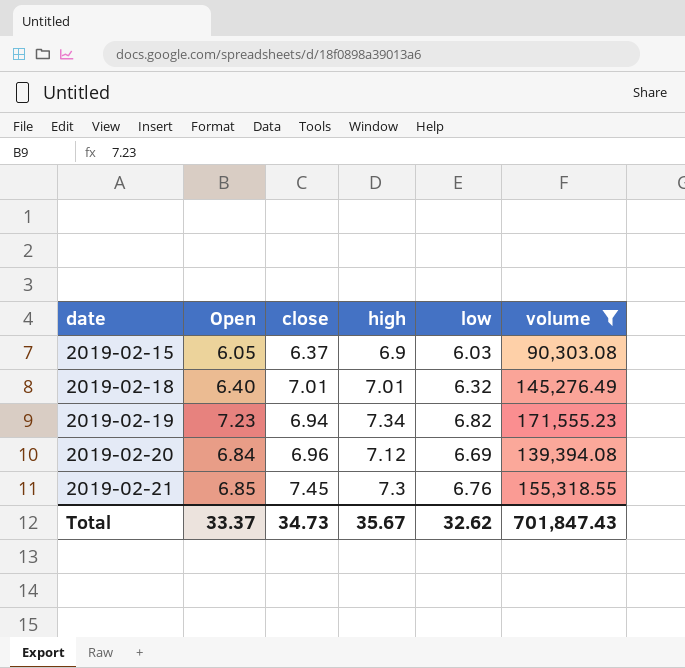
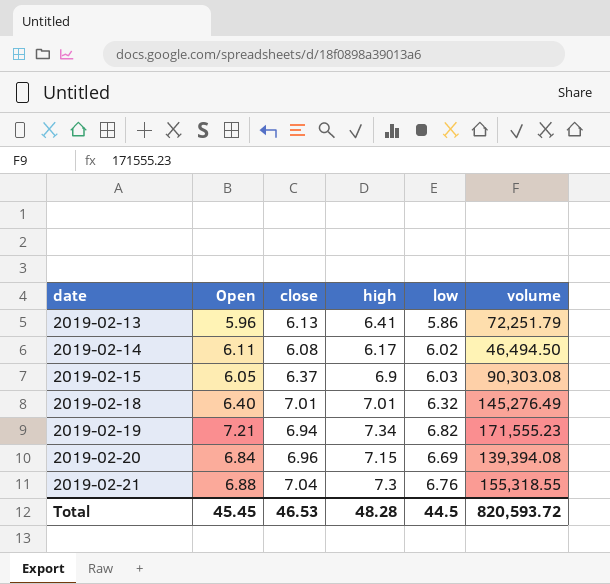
filter: volume >= 90,303.08 -> none
2019-02-19 | Open: 7.23 -> 7.21
2019-02-20 | high: 7.12 -> 7.15
2019-02-21 | Open: 6.85 -> 6.88
2019-02-21 | close: 7.45 -> 7.04
Total | Open: 33.37 -> 45.45
Total | close: 34.73 -> 46.53
Total | high: 35.67 -> 48.28
Total | low: 32.62 -> 44.5
Total | volume: 701,847.43 -> 820,593.72

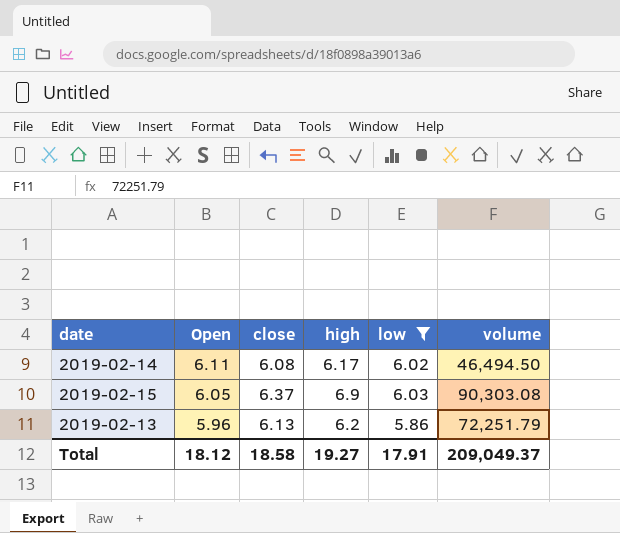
filter: none -> low <= 6.03
row order: date ascending -> Open descending
2019-02-13 | high: 6.41 -> 6.2
Total | Open: 45.45 -> 18.12
Total | close: 46.53 -> 18.58
Total | high: 48.28 -> 19.27
Total | low: 44.5 -> 17.91
Total | volume: 820,593.72 -> 209,049.37

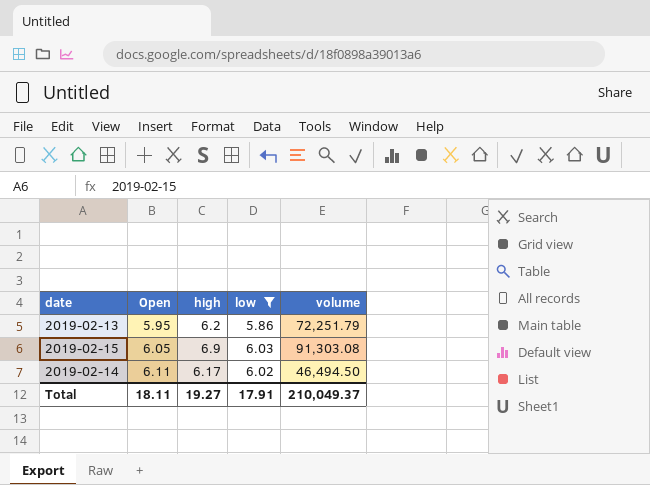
row order: Open descending -> Open ascending
column close | position: 3 -> none
2019-02-13 | Open: 5.96 -> 5.95
2019-02-15 | volume: 90,303.08 -> 91,303.08
Total | Open: 18.12 -> 18.11
Total | volume: 209,049.37 -> 210,049.37

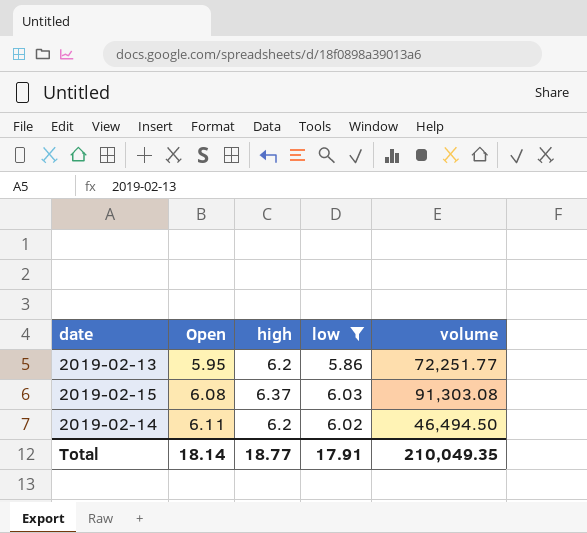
2019-02-13 | volume: 72,251.79 -> 72,251.77
2019-02-15 | Open: 6.05 -> 6.08
2019-02-15 | high: 6.9 -> 6.37
2019-02-14 | high: 6.17 -> 6.2
Total | Open: 18.11 -> 18.14
Total | high: 19.27 -> 18.77
Total | volume: 210,049.37 -> 210,049.35

